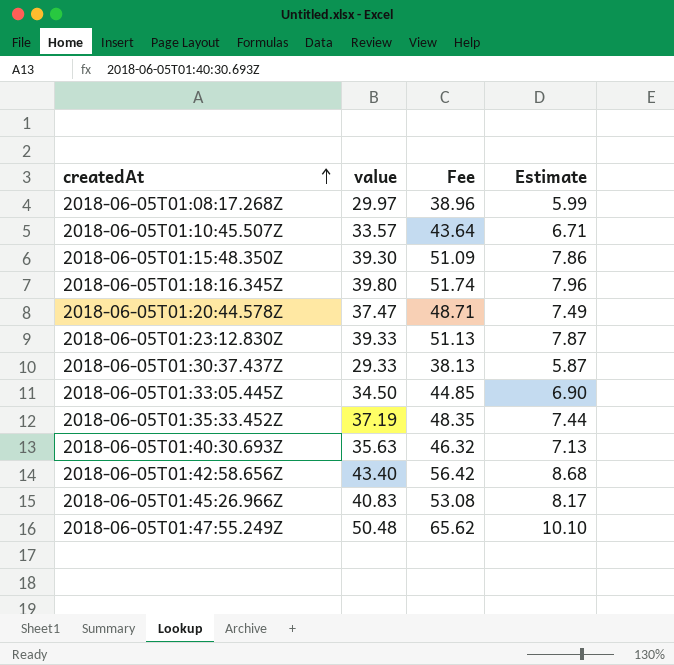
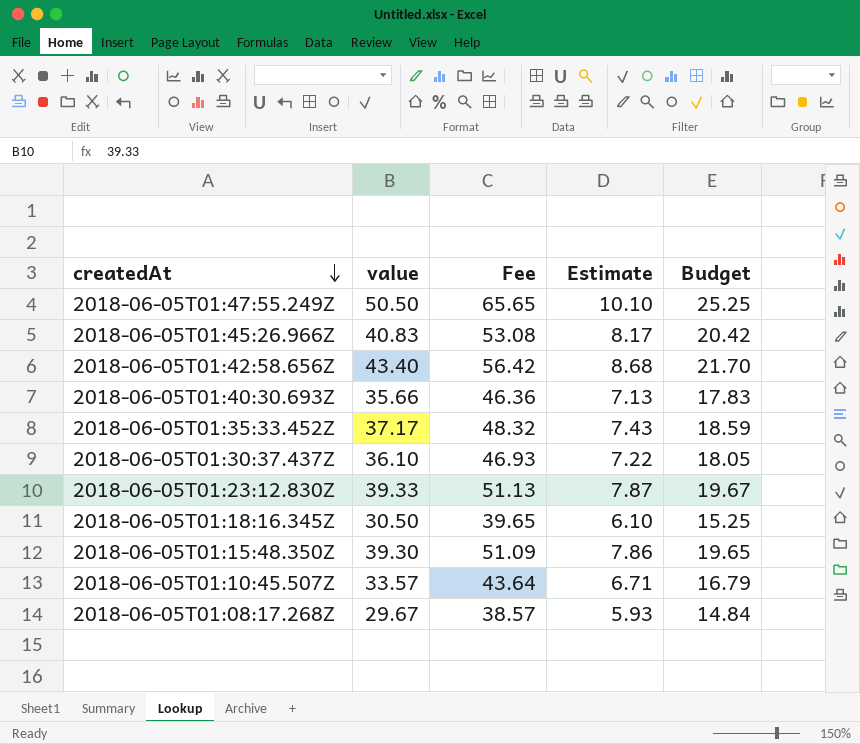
row order: createdAt ascending -> createdAt descending
column Budget | formula: none -> [value] * 0.5
row 2018-06-05T01:20:44.578Z: 37.47 | 48.71 | 7.49 -> none
row 2018-06-05T01:33:05.445Z: 34.50 | 44.85 | 6.90 -> none
2018-06-05T01:47:55.249Z | value: 50.48 -> 50.50
2018-06-05T01:47:55.249Z | Fee: 65.62 -> 65.65
2018-06-05T01:40:30.693Z | value: 35.63 -> 35.66
2018-06-05T01:40:30.693Z | Fee: 46.32 -> 46.36
2018-06-05T01:35:33.452Z | value: 37.19 -> 37.17
2018-06-05T01:35:33.452Z | Fee: 48.35 -> 48.32
2018-06-05T01:35:33.452Z | Estimate: 7.44 -> 7.43
2018-06-05T01:30:37.437Z | value: 29.33 -> 36.10
2018-06-05T01:30:37.437Z | Fee: 38.13 -> 46.93
2018-06-05T01:30:37.437Z | Estimate: 5.87 -> 7.22
2018-06-05T01:18:16.345Z | value: 39.80 -> 30.50
2018-06-05T01:18:16.345Z | Fee: 51.74 -> 39.65
2018-06-05T01:18:16.345Z | Estimate: 7.96 -> 6.10
2018-06-05T01:08:17.268Z | value: 29.97 -> 29.67
2018-06-05T01:08:17.268Z | Fee: 38.96 -> 38.57
2018-06-05T01:08:17.268Z | Estimate: 5.99 -> 5.93

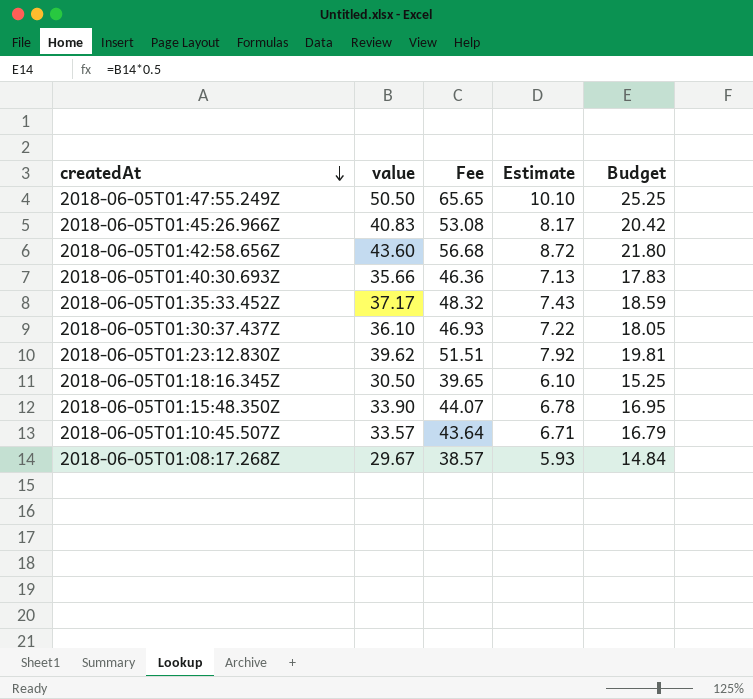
2018-06-05T01:42:58.656Z | value: 43.40 -> 43.60
2018-06-05T01:42:58.656Z | Fee: 56.42 -> 56.68
2018-06-05T01:42:58.656Z | Estimate: 8.68 -> 8.72
2018-06-05T01:42:58.656Z | Budget: 21.70 -> 21.80
2018-06-05T01:23:12.830Z | value: 39.33 -> 39.62
2018-06-05T01:23:12.830Z | Fee: 51.13 -> 51.51
2018-06-05T01:23:12.830Z | Estimate: 7.87 -> 7.92
2018-06-05T01:23:12.830Z | Budget: 19.67 -> 19.81
2018-06-05T01:15:48.350Z | value: 39.30 -> 33.90
2018-06-05T01:15:48.350Z | Fee: 51.09 -> 44.07
2018-06-05T01:15:48.350Z | Estimate: 7.86 -> 6.78
2018-06-05T01:15:48.350Z | Budget: 19.65 -> 16.95

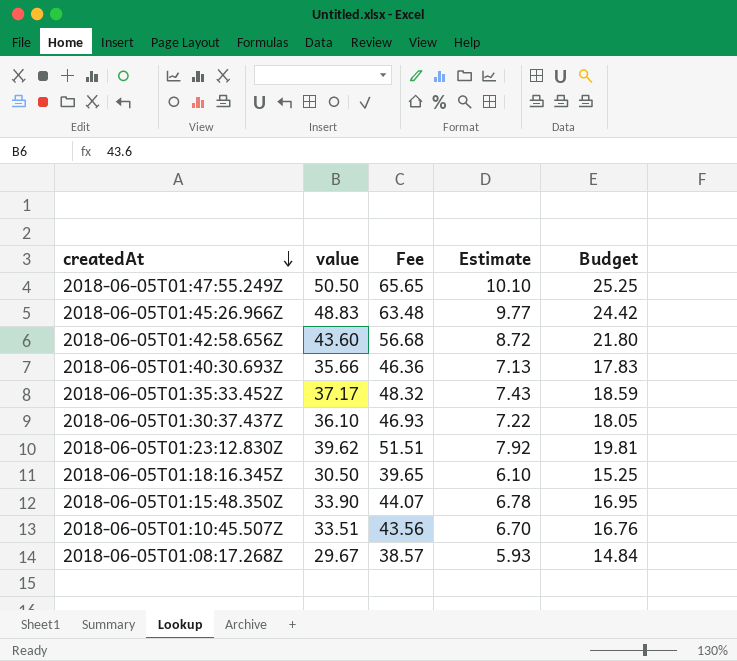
2018-06-05T01:45:26.966Z | value: 40.83 -> 48.83
2018-06-05T01:45:26.966Z | Fee: 53.08 -> 63.48
2018-06-05T01:45:26.966Z | Estimate: 8.17 -> 9.77
2018-06-05T01:45:26.966Z | Budget: 20.42 -> 24.42
2018-06-05T01:10:45.507Z | value: 33.57 -> 33.51
2018-06-05T01:10:45.507Z | Fee: 43.64 -> 43.56
2018-06-05T01:10:45.507Z | Estimate: 6.71 -> 6.70
2018-06-05T01:10:45.507Z | Budget: 16.79 -> 16.76

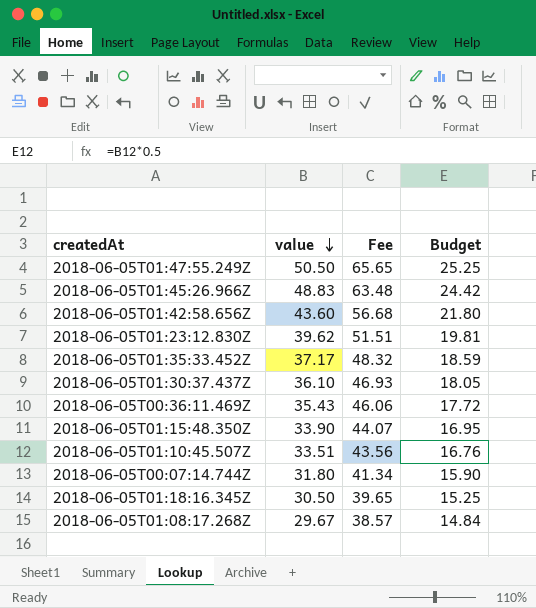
row order: createdAt descending -> value descending
column Estimate | formula: [value] * 0.2 -> none
row 2018-06-05T01:40:30.693Z: 35.66 | 46.36 | 7.13 | 17.83 -> none
row 2018-06-05T00:36:11.469Z: none -> 35.43 | 46.06 | 17.72
row 2018-06-05T00:07:14.744Z: none -> 31.80 | 41.34 | 15.90

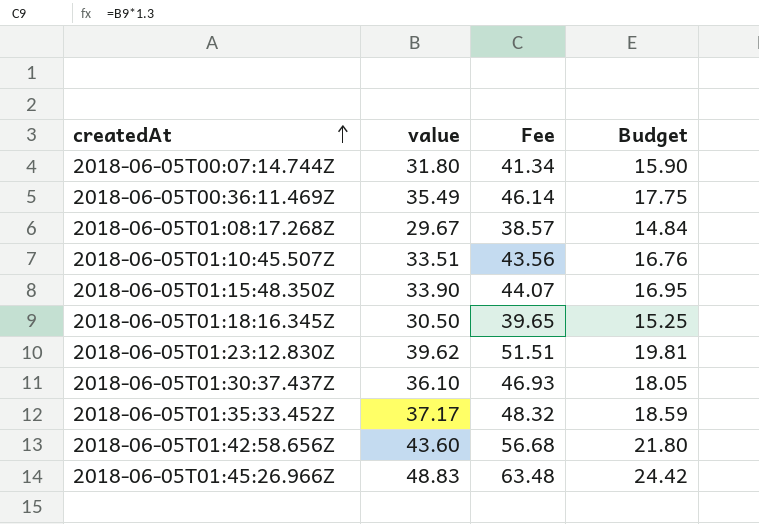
row order: value descending -> createdAt ascending
row 2018-06-05T01:47:55.249Z: 50.50 | 65.65 | 25.25 -> none
2018-06-05T00:36:11.469Z | value: 35.43 -> 35.49
2018-06-05T00:36:11.469Z | Fee: 46.06 -> 46.14
2018-06-05T00:36:11.469Z | Budget: 17.72 -> 17.75

